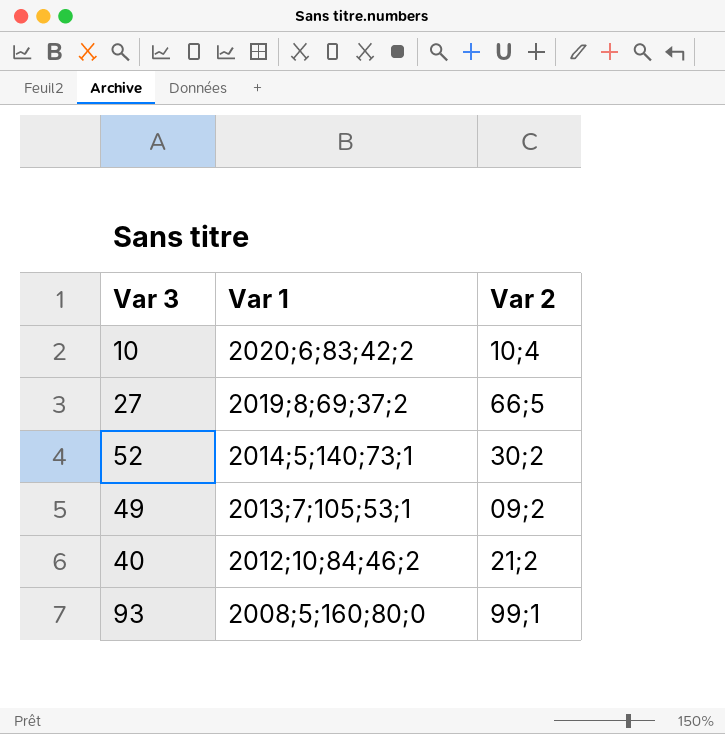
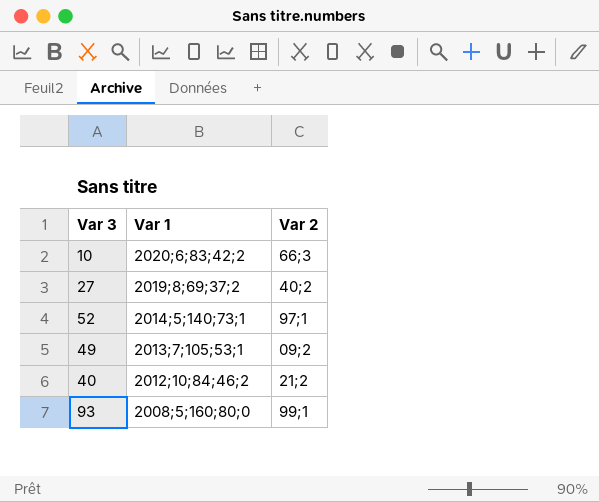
10 | Var 2: 10;4 -> 66;3
27 | Var 2: 66;5 -> 40;2
52 | Var 2: 30;2 -> 97;1

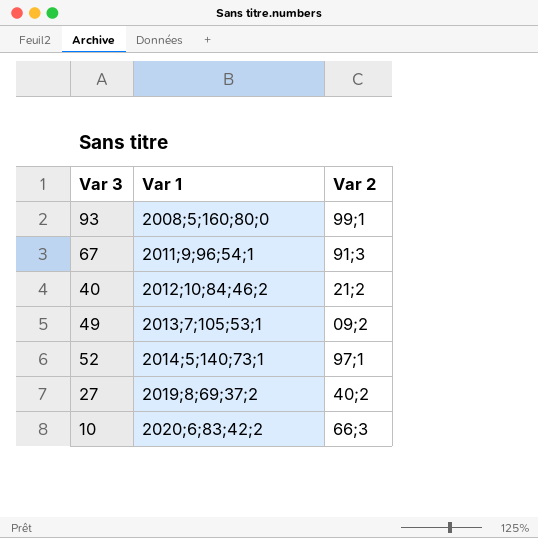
row order: Var 1 descending -> Var 1 ascending
row 67: none -> 2011;9;96;54;1 | 91;3

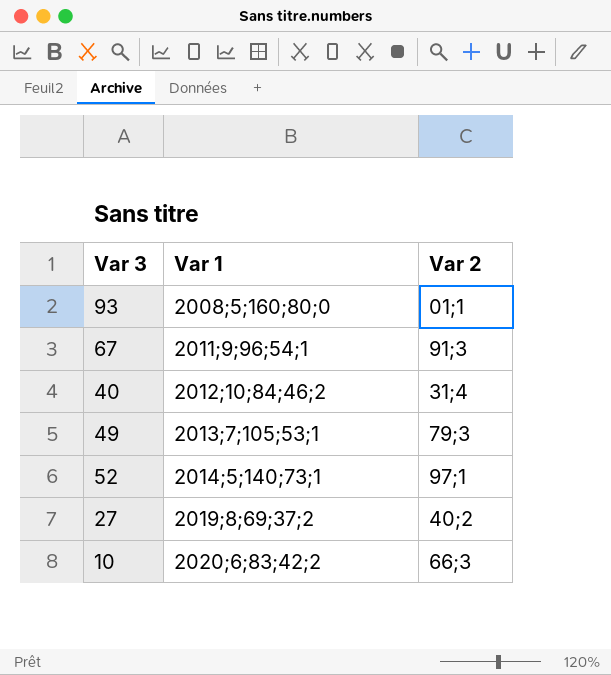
93 | Var 2: 99;1 -> 01;1
40 | Var 2: 21;2 -> 31;4
49 | Var 2: 09;2 -> 79;3

